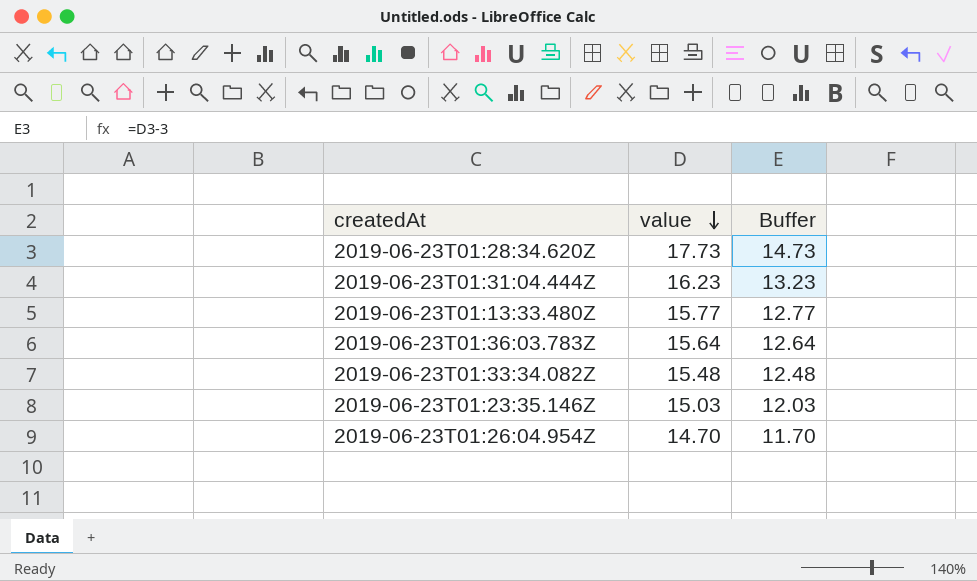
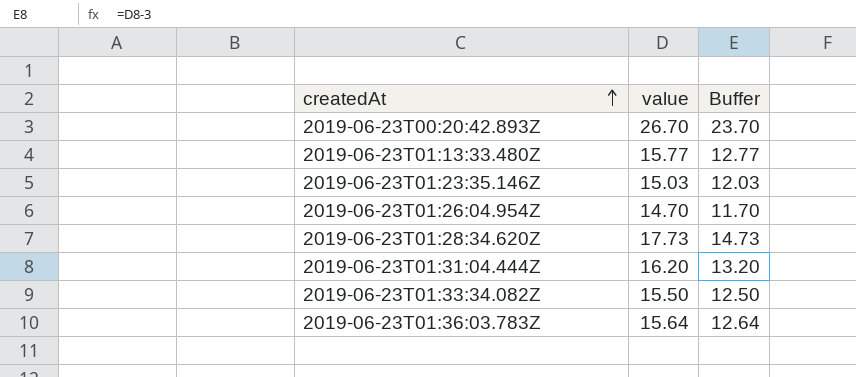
row order: value descending -> createdAt ascending
row 2019-06-23T00:20:42.893Z: none -> 26.70 | 23.70
2019-06-23T01:31:04.444Z | value: 16.23 -> 16.20
2019-06-23T01:31:04.444Z | Buffer: 13.23 -> 13.20
2019-06-23T01:33:34.082Z | value: 15.48 -> 15.50
2019-06-23T01:33:34.082Z | Buffer: 12.48 -> 12.50

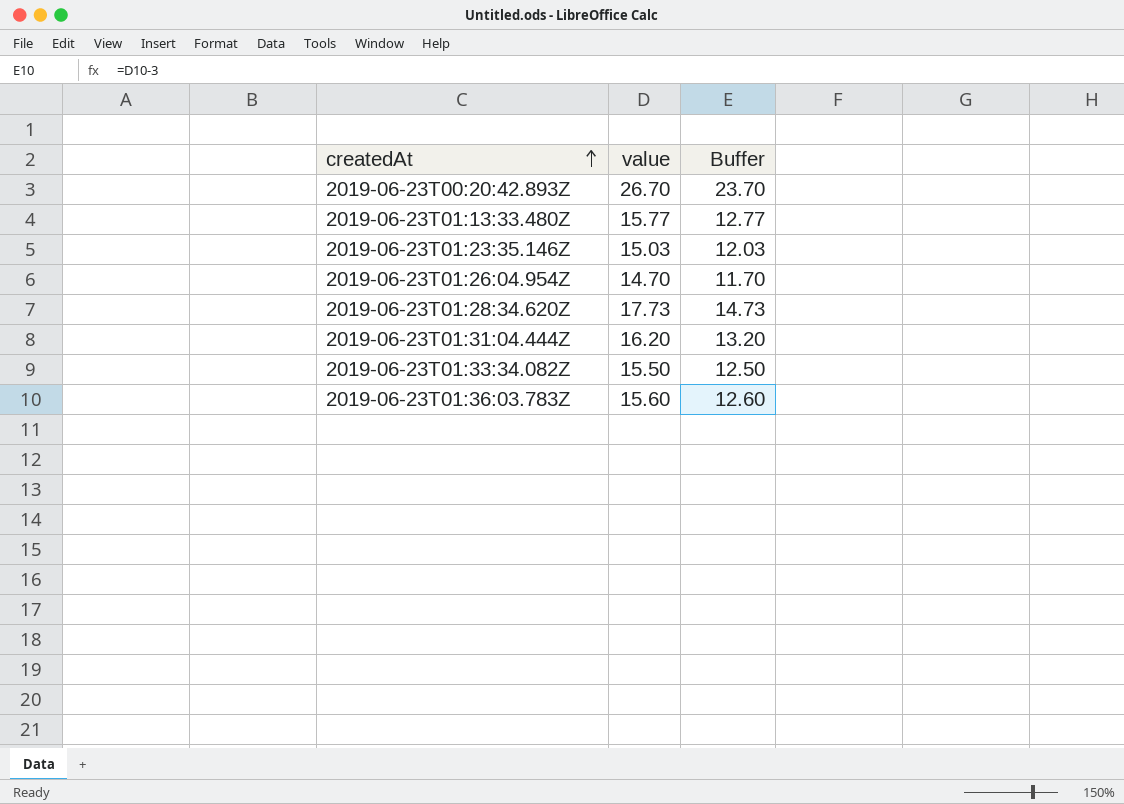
2019-06-23T01:36:03.783Z | value: 15.64 -> 15.60
2019-06-23T01:36:03.783Z | Buffer: 12.64 -> 12.60

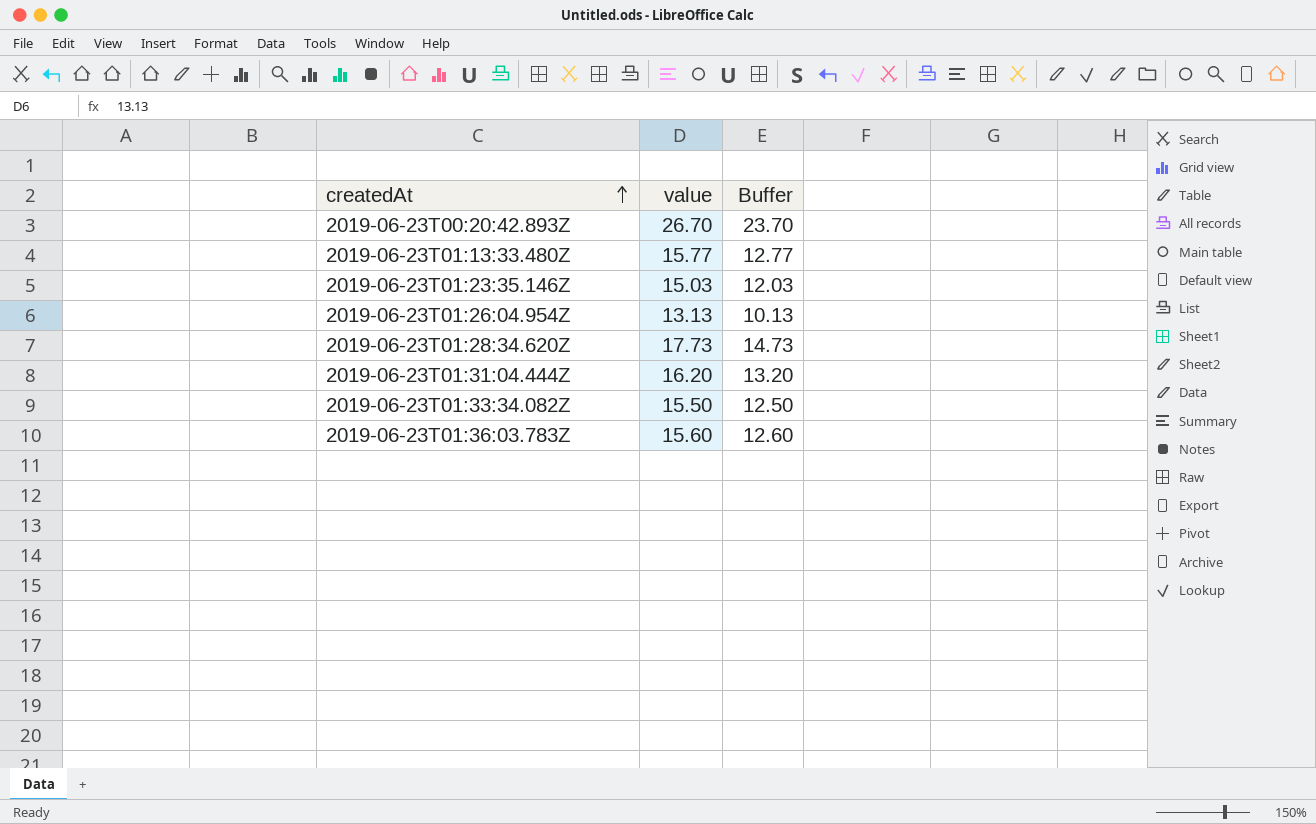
2019-06-23T01:26:04.954Z | value: 14.70 -> 13.13
2019-06-23T01:26:04.954Z | Buffer: 11.70 -> 10.13

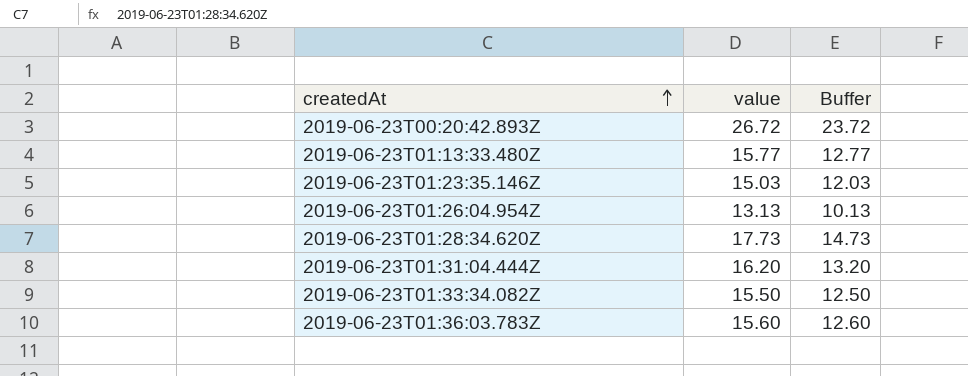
2019-06-23T00:20:42.893Z | value: 26.70 -> 26.72
2019-06-23T00:20:42.893Z | Buffer: 23.70 -> 23.72

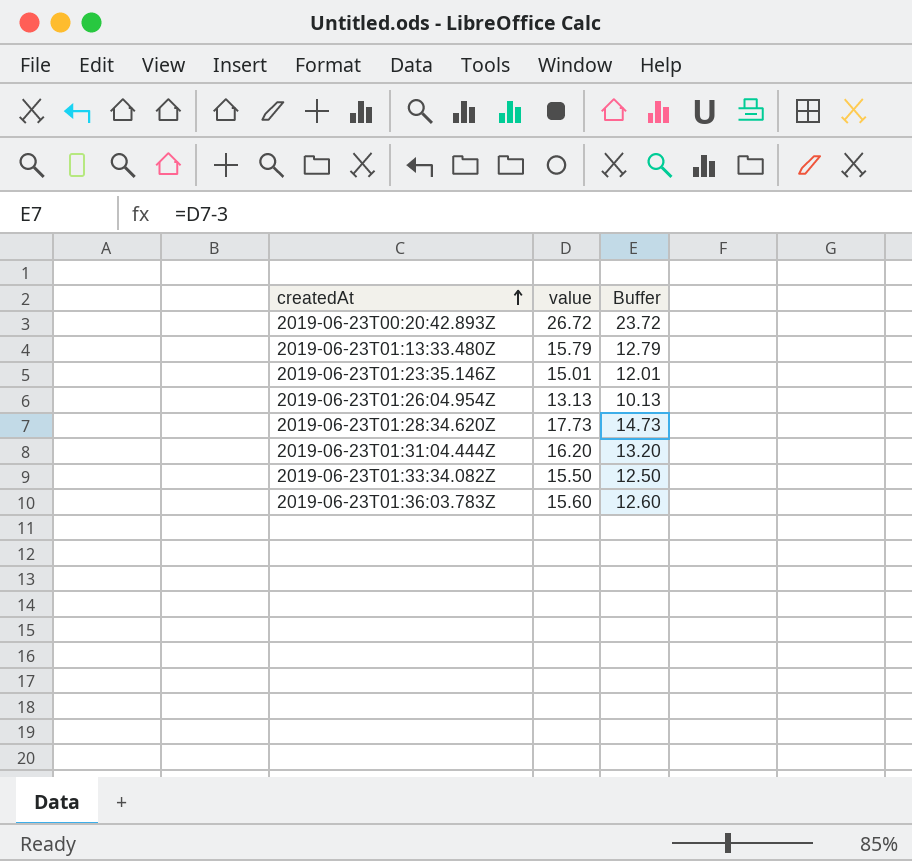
2019-06-23T01:13:33.480Z | value: 15.77 -> 15.79
2019-06-23T01:13:33.480Z | Buffer: 12.77 -> 12.79
2019-06-23T01:23:35.146Z | value: 15.03 -> 15.01
2019-06-23T01:23:35.146Z | Buffer: 12.03 -> 12.01

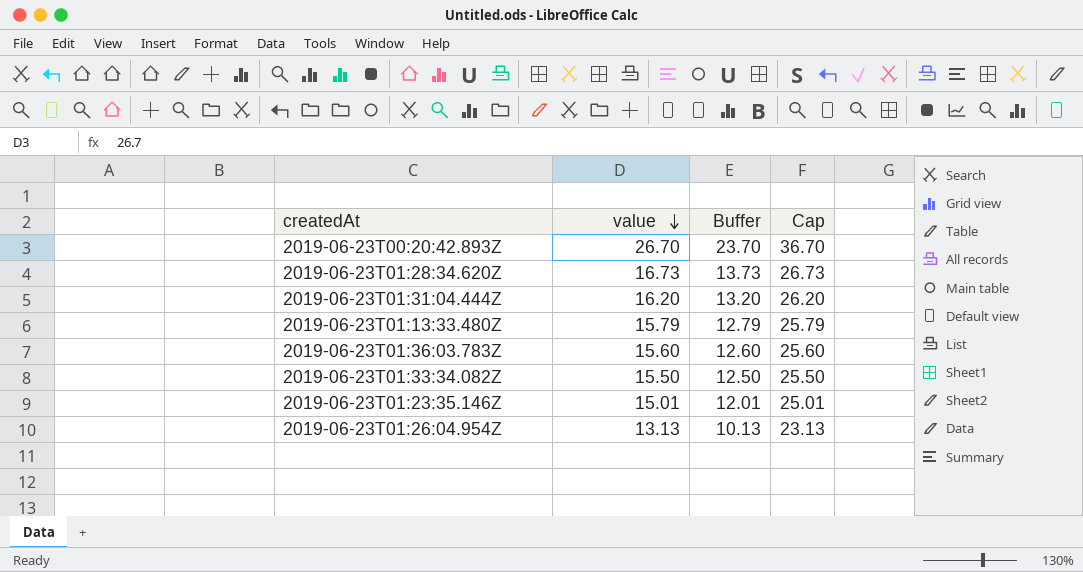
row order: createdAt ascending -> value descending
column Cap | formula: none -> [value] + 10
2019-06-23T00:20:42.893Z | value: 26.72 -> 26.70
2019-06-23T00:20:42.893Z | Buffer: 23.72 -> 23.70
2019-06-23T01:28:34.620Z | value: 17.73 -> 16.73
2019-06-23T01:28:34.620Z | Buffer: 14.73 -> 13.73

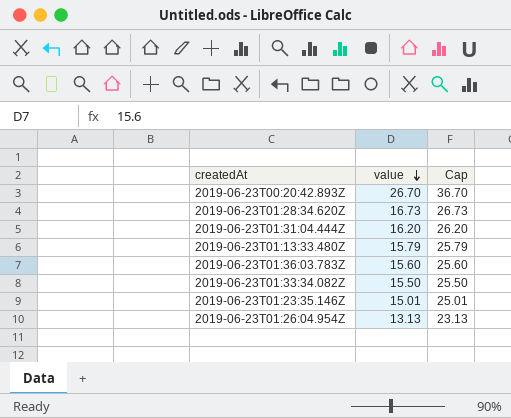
column Buffer | formula: [value] - 3 -> none

